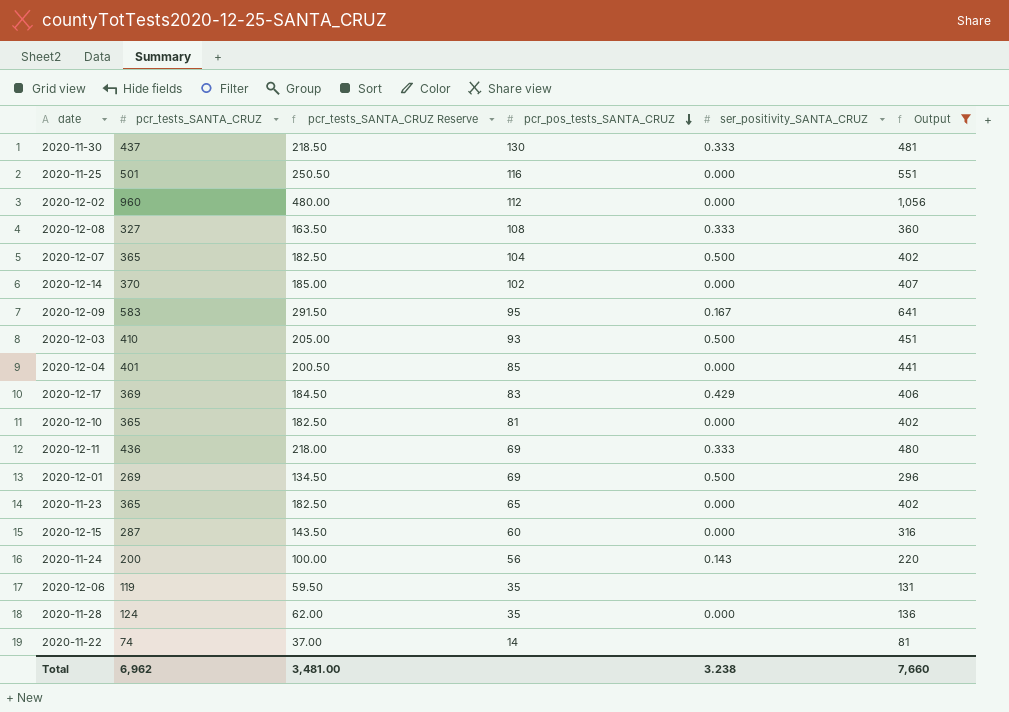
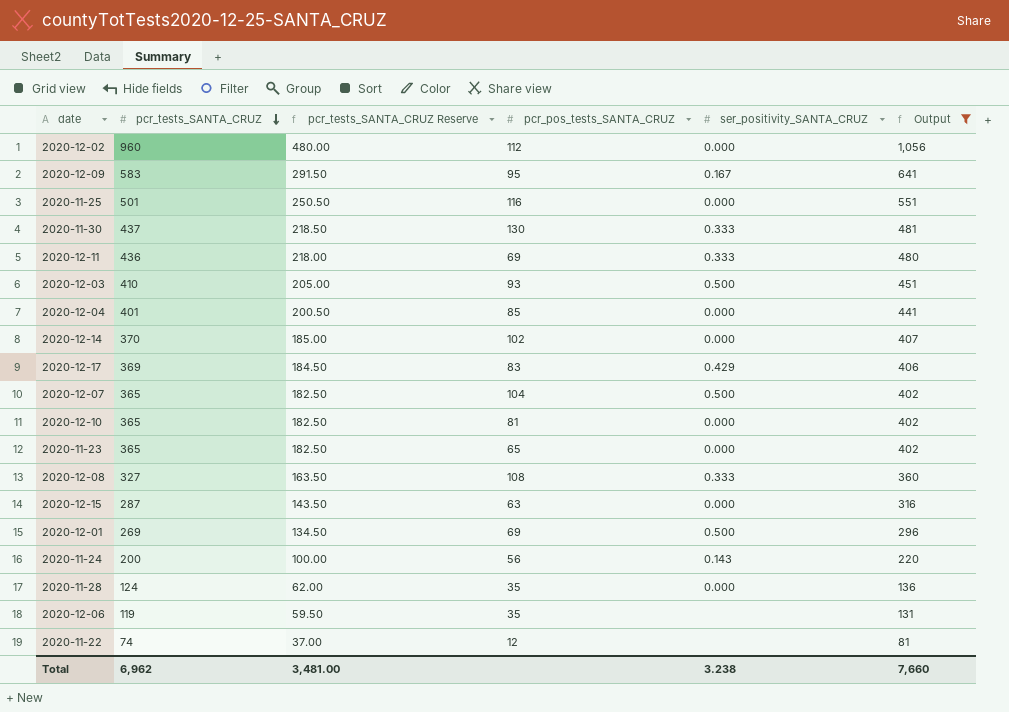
row order: pcr_pos_tests_SANTA_CRUZ descending -> pcr_tests_SANTA_CRUZ descending
2020-12-15 | pcr_pos_tests_SANTA_CRUZ: 60 -> 63
2020-11-22 | pcr_pos_tests_SANTA_CRUZ: 14 -> 12

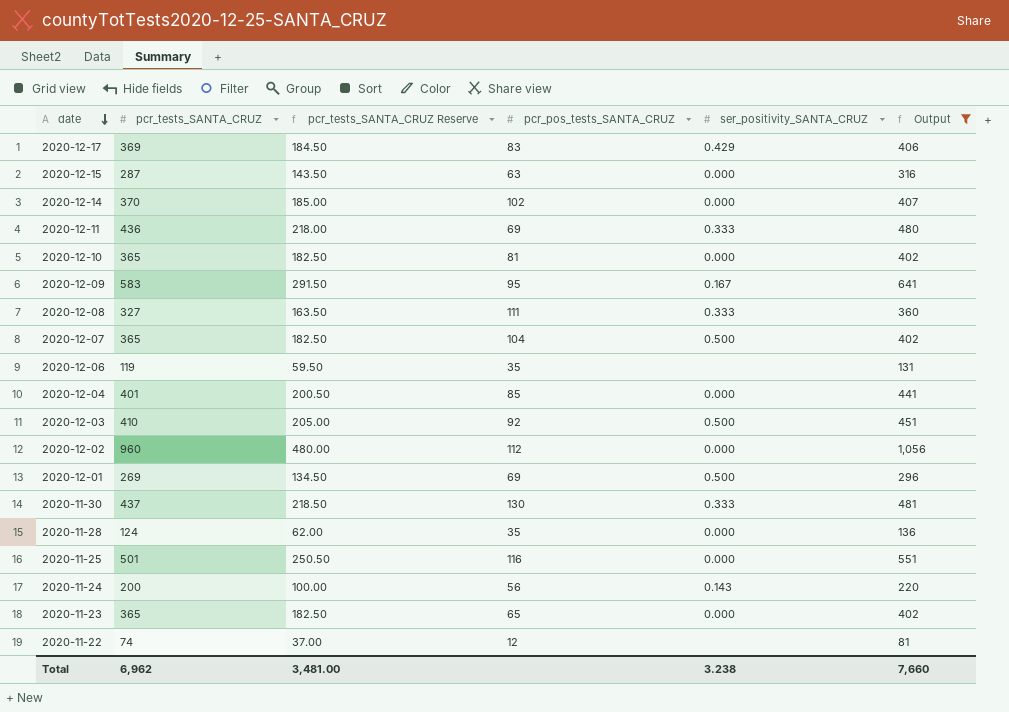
row order: pcr_tests_SANTA_CRUZ descending -> date descending
2020-12-08 | pcr_pos_tests_SANTA_CRUZ: 108 -> 111
2020-12-03 | pcr_pos_tests_SANTA_CRUZ: 93 -> 92

